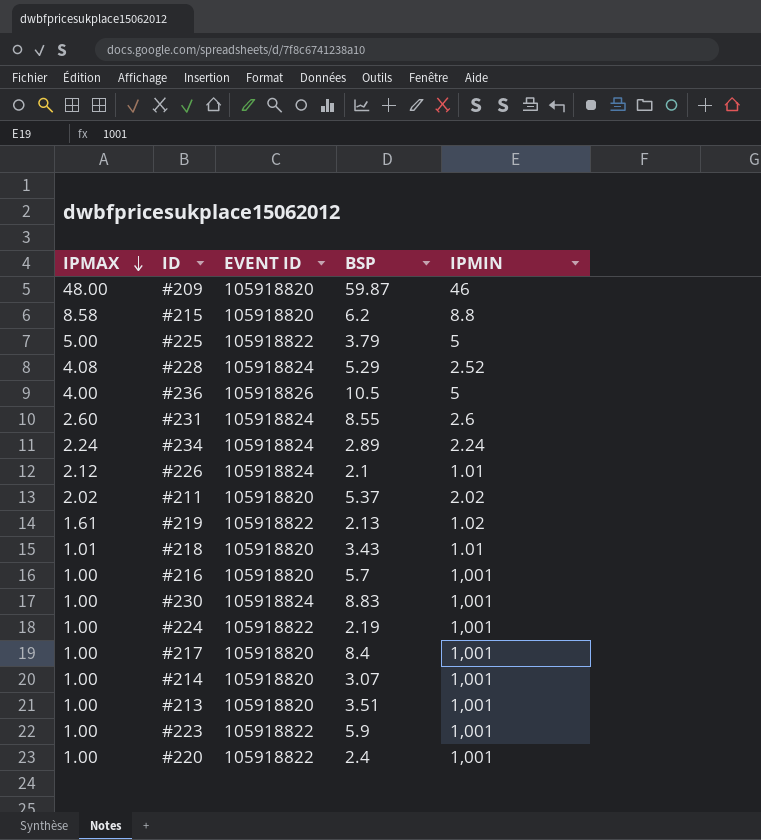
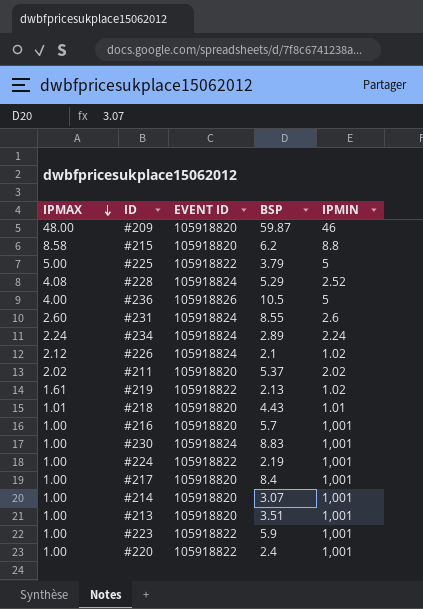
#226 | IPMIN: 1.01 -> 1.02
#218 | BSP: 3.43 -> 4.43

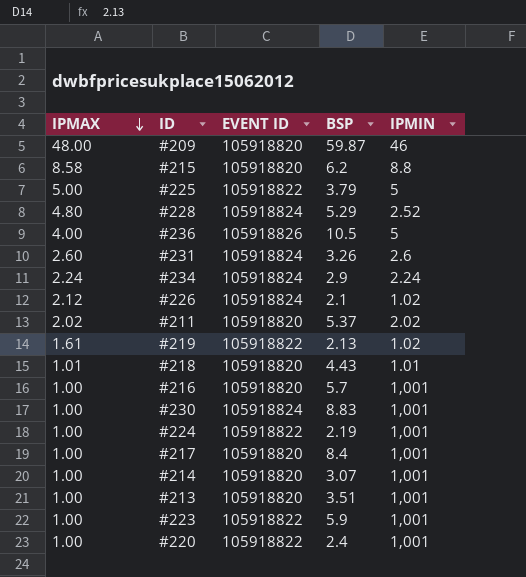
#228 | IPMAX: 4.08 -> 4.80
#231 | BSP: 8.55 -> 3.26
#234 | BSP: 2.89 -> 2.9

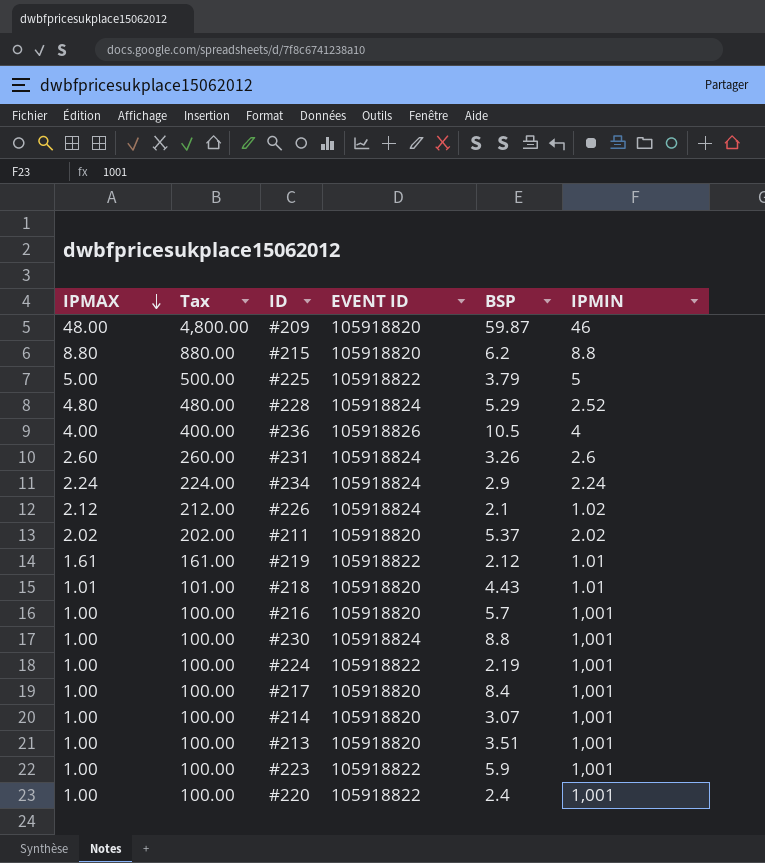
column Tax | formula: none -> [IPMAX] * 100
#215 | IPMAX: 8.58 -> 8.80
#236 | IPMIN: 5 -> 4
#219 | BSP: 2.13 -> 2.12
#219 | IPMIN: 1.02 -> 1.01
#230 | BSP: 8.83 -> 8.8

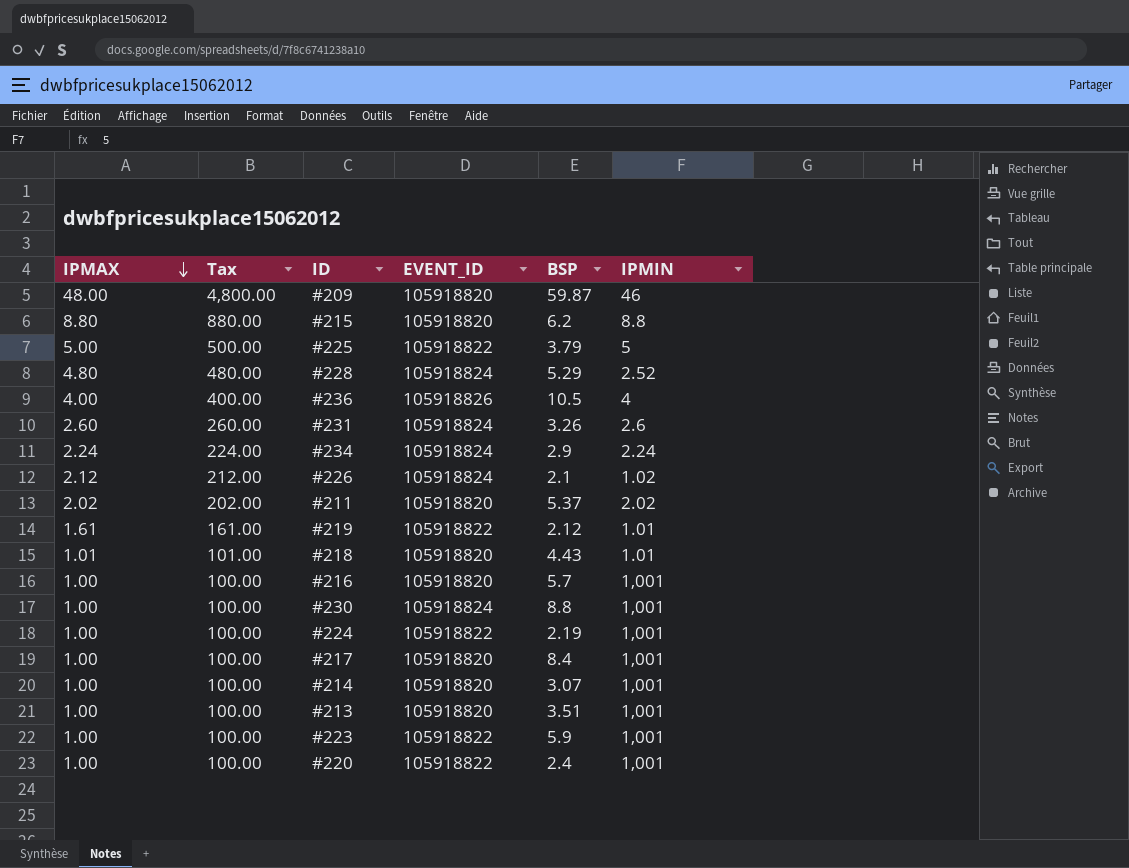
column name: EVENT ID -> EVENT_ID

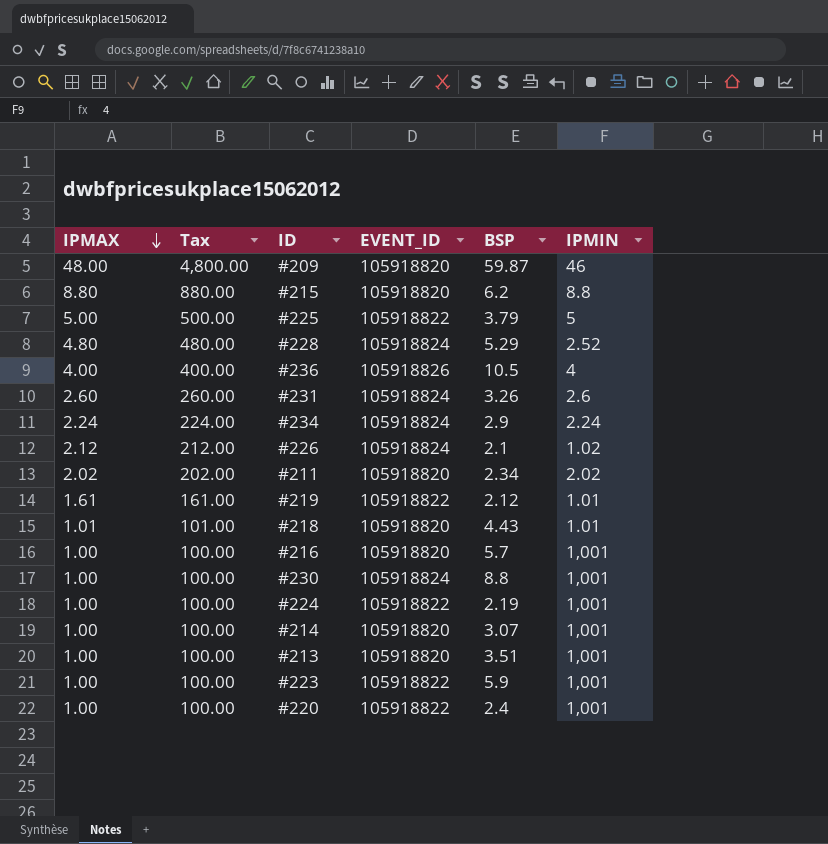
row #217: 1.00 | 100.00 | 105918820 | 8.4 | 1,001 -> none
#211 | BSP: 5.37 -> 2.34

